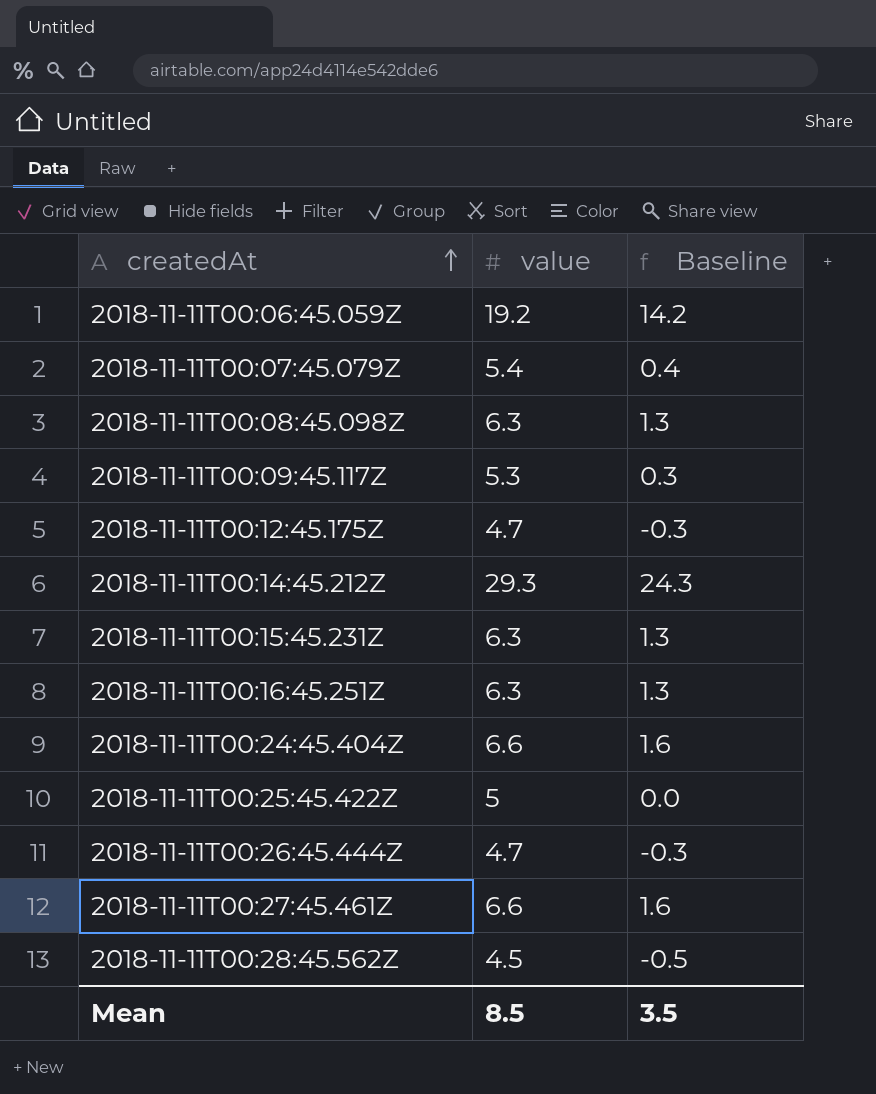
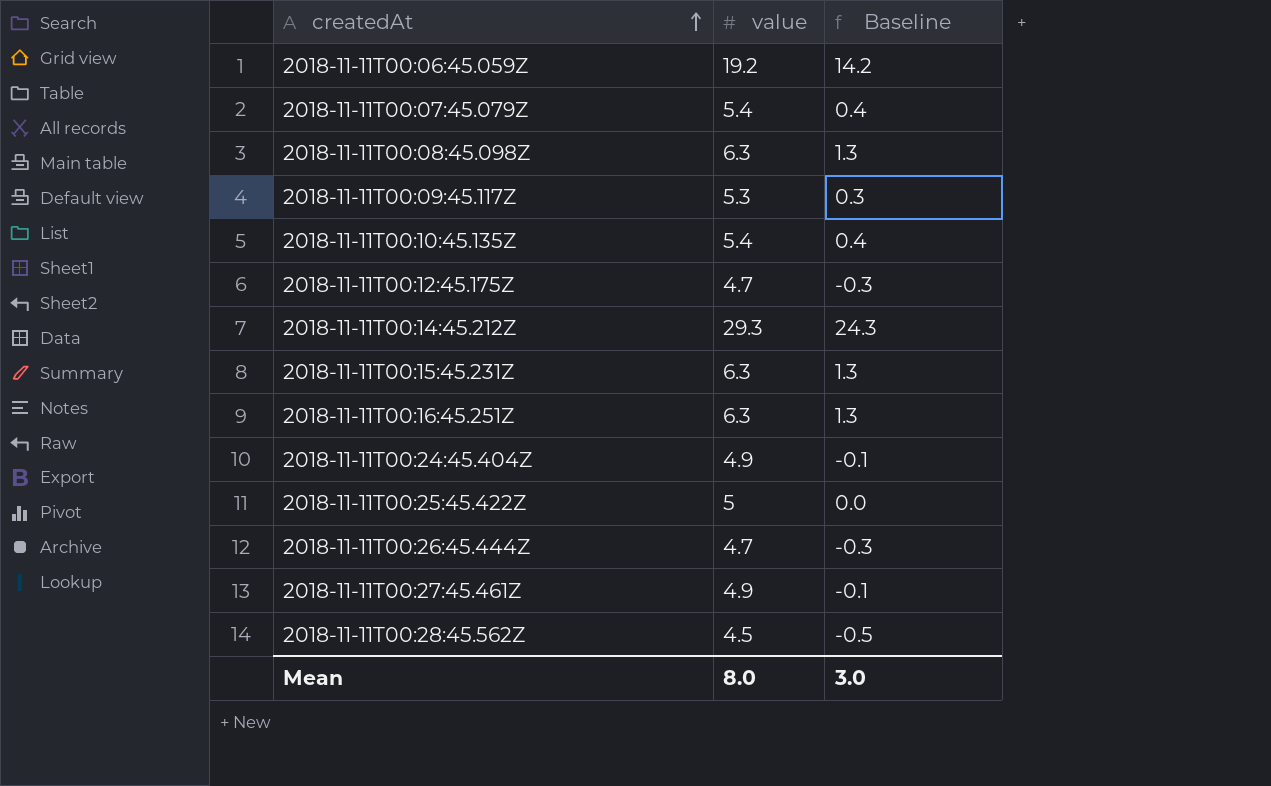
row 2018-11-11T00:10:45.135Z: none -> 5.4 | 0.4
2018-11-11T00:24:45.404Z | value: 6.6 -> 4.9
2018-11-11T00:24:45.404Z | Baseline: 1.6 -> -0.1
2018-11-11T00:27:45.461Z | value: 6.6 -> 4.9
2018-11-11T00:27:45.461Z | Baseline: 1.6 -> -0.1
Mean | value: 8.5 -> 8.0
Mean | Baseline: 3.5 -> 3.0

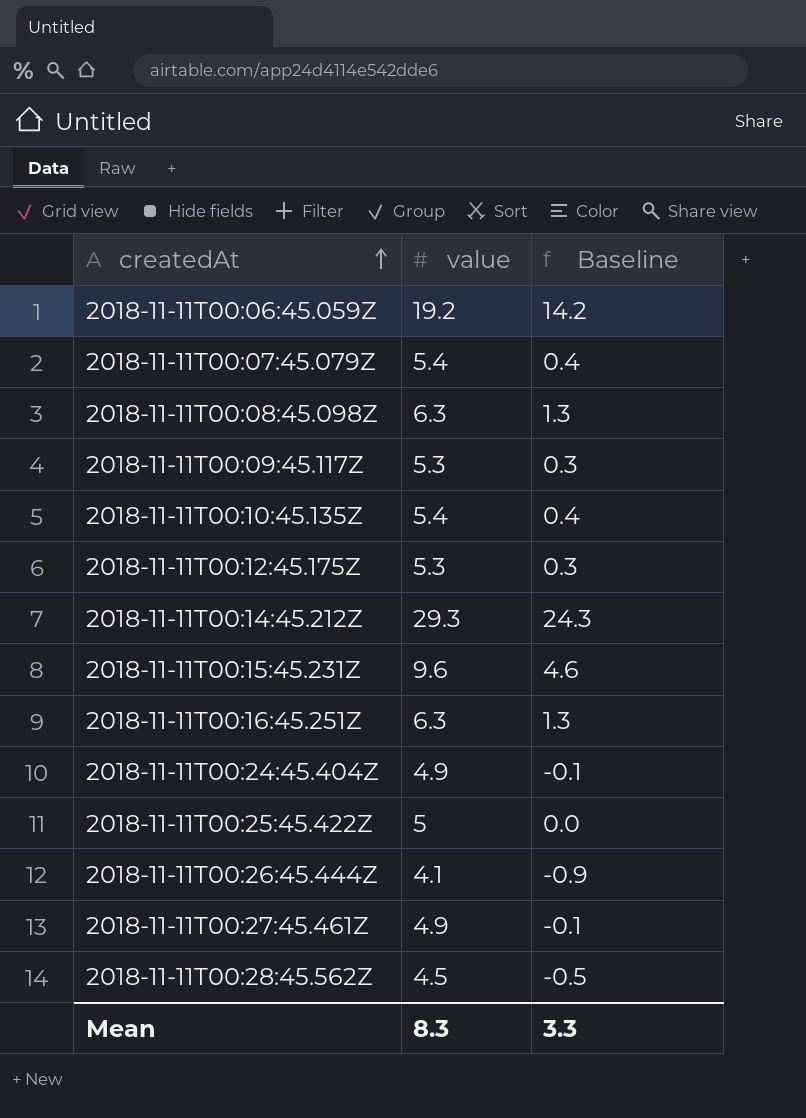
2018-11-11T00:12:45.175Z | value: 4.7 -> 5.3
2018-11-11T00:12:45.175Z | Baseline: -0.3 -> 0.3
2018-11-11T00:15:45.231Z | value: 6.3 -> 9.6
2018-11-11T00:15:45.231Z | Baseline: 1.3 -> 4.6
2018-11-11T00:26:45.444Z | value: 4.7 -> 4.1
2018-11-11T00:26:45.444Z | Baseline: -0.3 -> -0.9
Mean | value: 8.0 -> 8.3
Mean | Baseline: 3.0 -> 3.3

